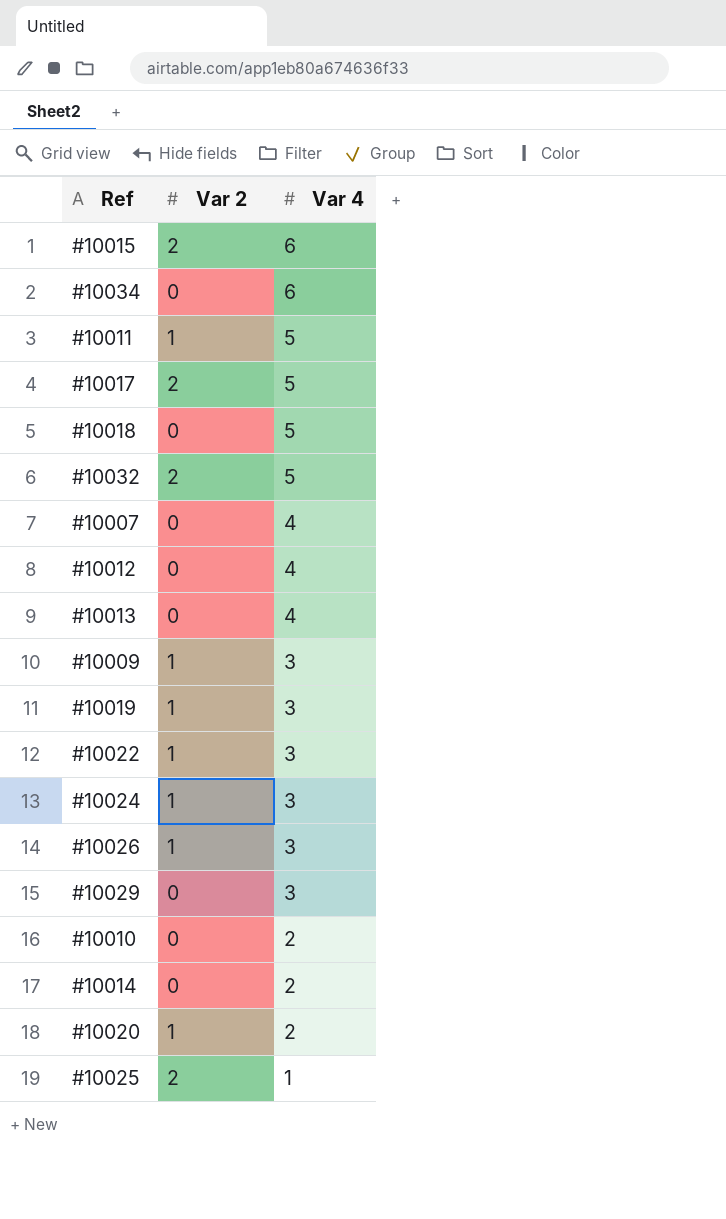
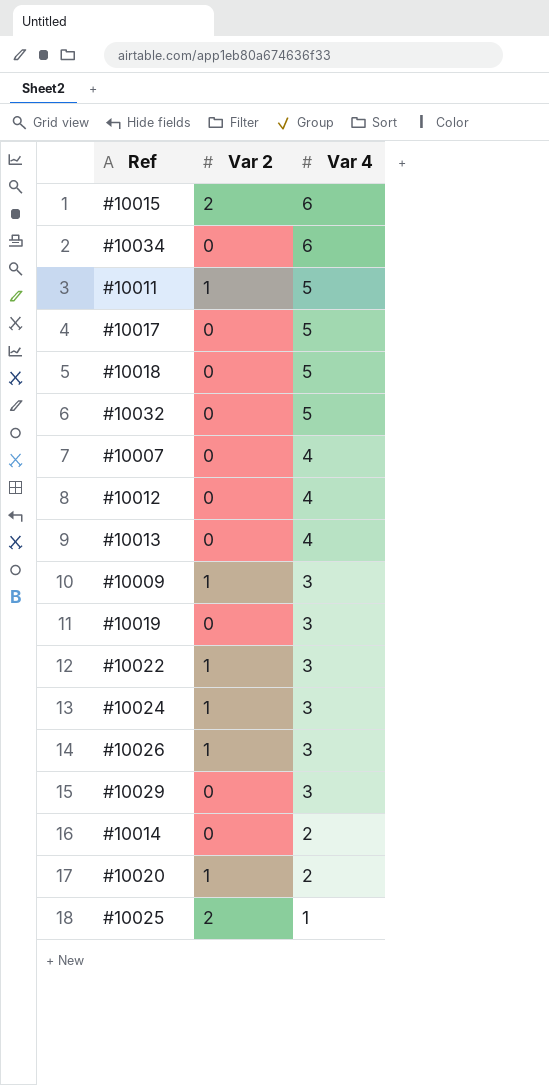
row #10010: 0 | 2 -> none
#10017 | Var 2: 2 -> 0
#10032 | Var 2: 2 -> 0
#10019 | Var 2: 1 -> 0

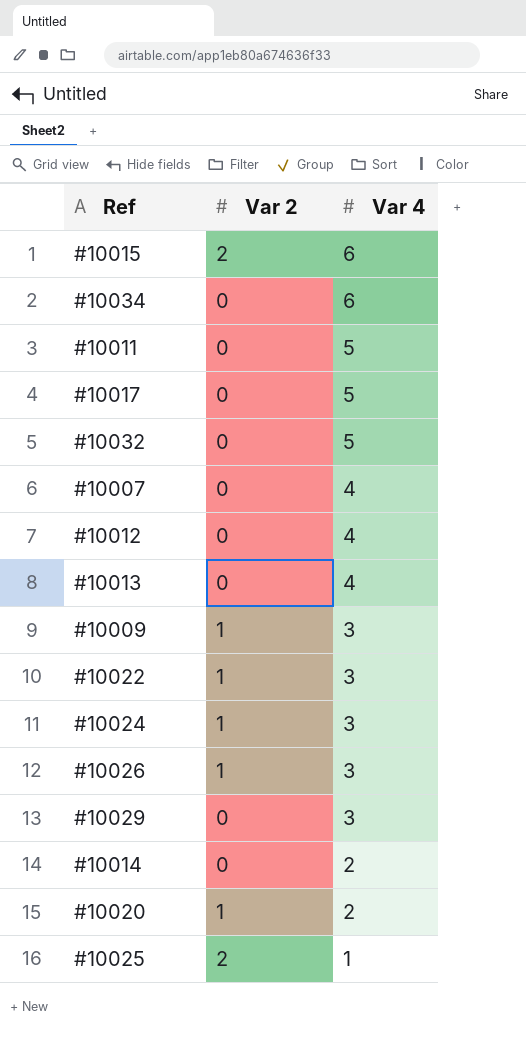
row #10018: 0 | 5 -> none
row #10019: 0 | 3 -> none
#10011 | Var 2: 1 -> 0

